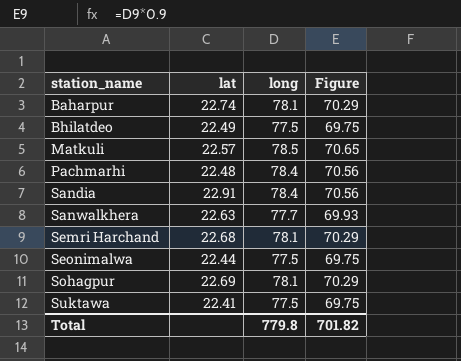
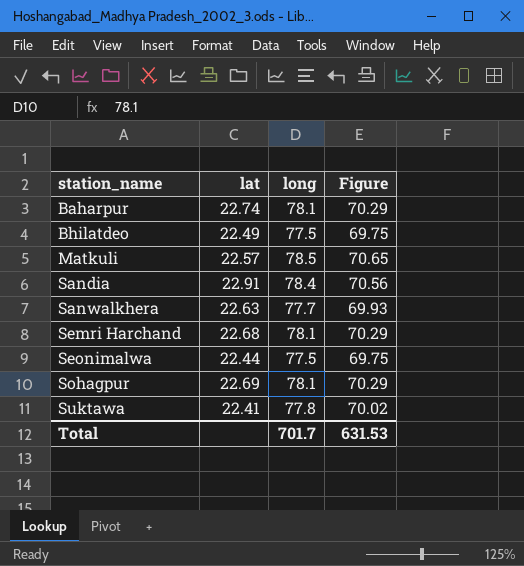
row Pachmarhi: 22.48 | 78.4 | 70.56 -> none
Suktawa | long: 77.5 -> 77.8
Suktawa | Figure: 69.75 -> 70.02
Total | long: 779.8 -> 701.7
Total | Figure: 701.82 -> 631.53

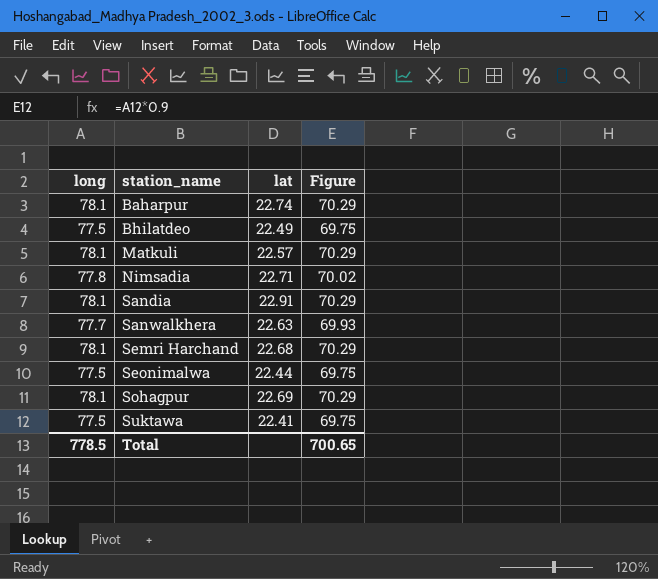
column long | position: 3 -> 1
Matkuli | long: 78.5 -> 78.1
Matkuli | Figure: 70.65 -> 70.29
row Nimsadia: none -> 77.8 | 22.71 | 70.02
Sandia | long: 78.4 -> 78.1
Sandia | Figure: 70.56 -> 70.29
Suktawa | long: 77.8 -> 77.5
Suktawa | Figure: 70.02 -> 69.75
Total | long: 701.7 -> 778.5
Total | Figure: 631.53 -> 700.65

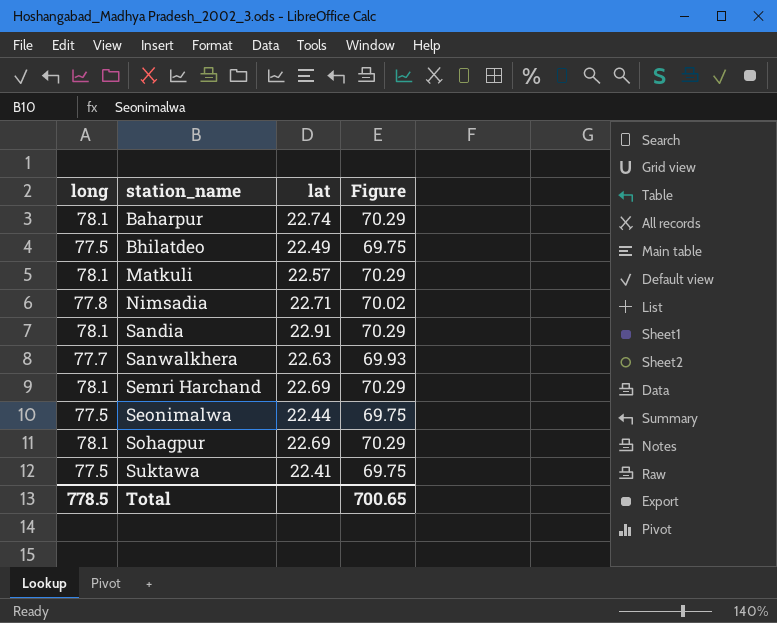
Semri Harchand | lat: 22.68 -> 22.69

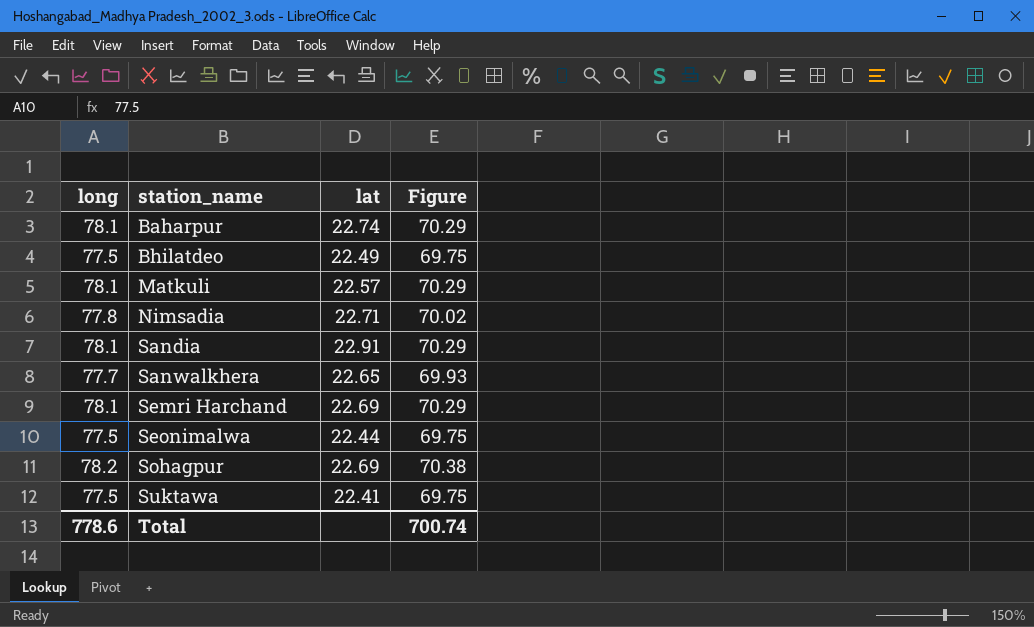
Sanwalkhera | lat: 22.63 -> 22.65
Sohagpur | long: 78.1 -> 78.2
Sohagpur | Figure: 70.29 -> 70.38
Total | long: 778.5 -> 778.6
Total | Figure: 700.65 -> 700.74

